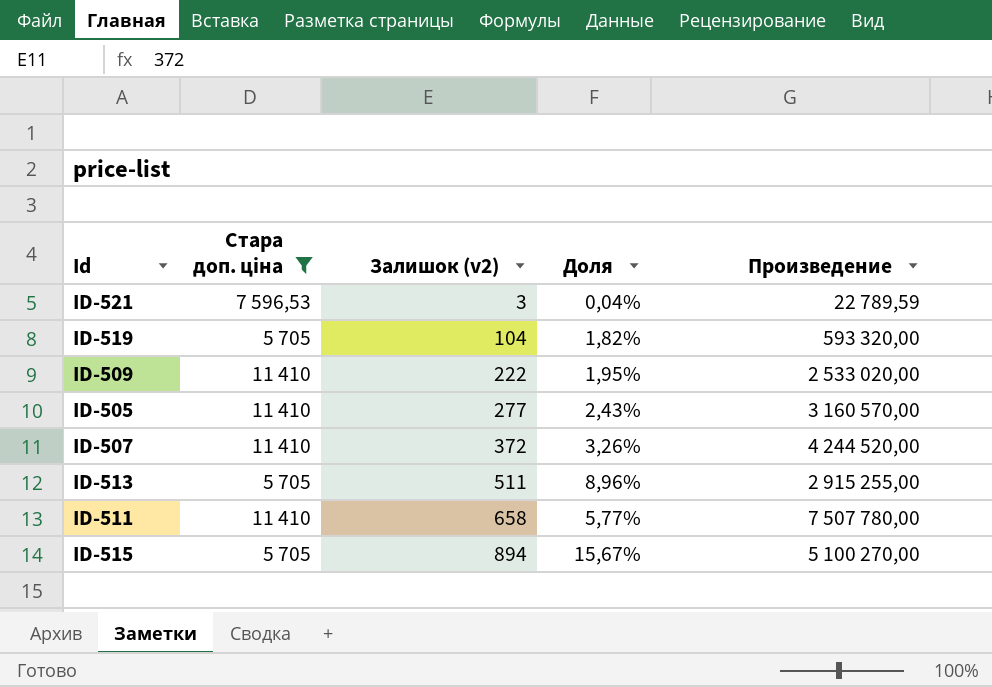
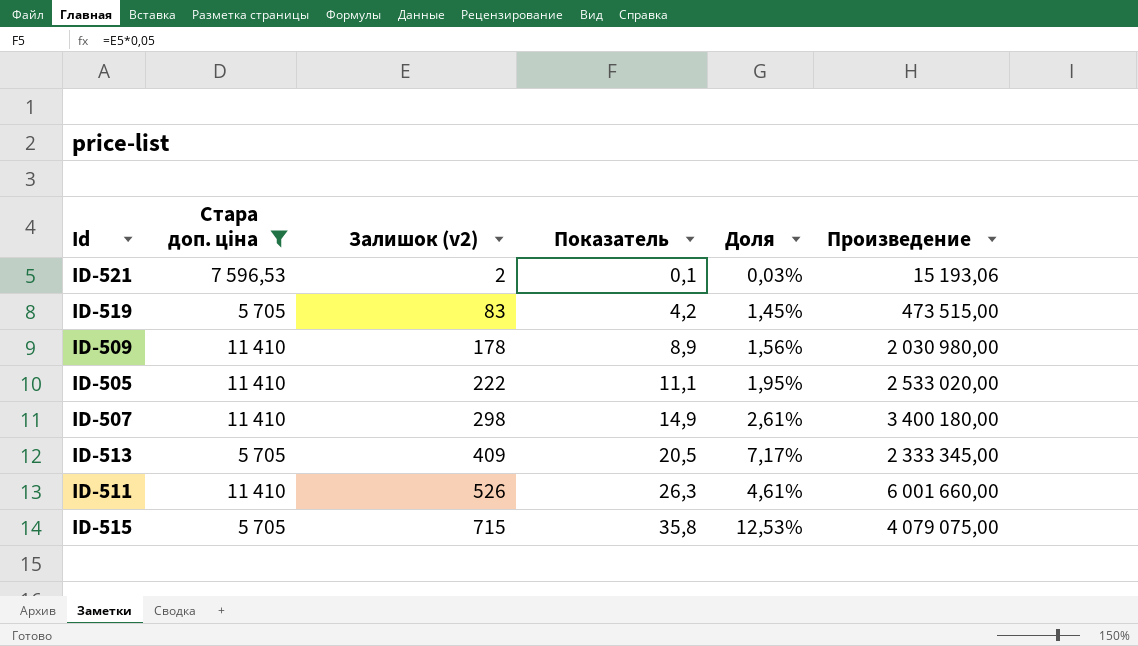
column Показатель | formula: none -> [Залишок (v2)] * 0,05
ID-521 | Залишок (v2): 3 -> 2
ID-521 | Доля: 0,04% -> 0,03%
ID-521 | Произведение: 22 789,59 -> 15 193,06
ID-519 | Залишок (v2): 104 -> 83
ID-519 | Доля: 1,82% -> 1,45%
ID-519 | Произведение: 593 320,00 -> 473 515,00
ID-509 | Залишок (v2): 222 -> 178
ID-509 | Доля: 1,95% -> 1,56%
ID-509 | Произведение: 2 533 020,00 -> 2 030 980,00
ID-505 | Залишок (v2): 277 -> 222
ID-505 | Доля: 2,43% -> 1,95%
ID-505 | Произведение: 3 160 570,00 -> 2 533 020,00
ID-507 | Залишок (v2): 372 -> 298
ID-507 | Доля: 3,26% -> 2,61%
ID-507 | Произведение: 4 244 520,00 -> 3 400 180,00
ID-513 | Залишок (v2): 511 -> 409
ID-513 | Доля: 8,96% -> 7,17%
ID-513 | Произведение: 2 915 255,00 -> 2 333 345,00
ID-511 | Залишок (v2): 658 -> 526
ID-511 | Доля: 5,77% -> 4,61%
ID-511 | Произведение: 7 507 780,00 -> 6 001 660,00
ID-515 | Залишок (v2): 894 -> 715
ID-515 | Доля: 15,67% -> 12,53%
ID-515 | Произведение: 5 100 270,00 -> 4 079 075,00

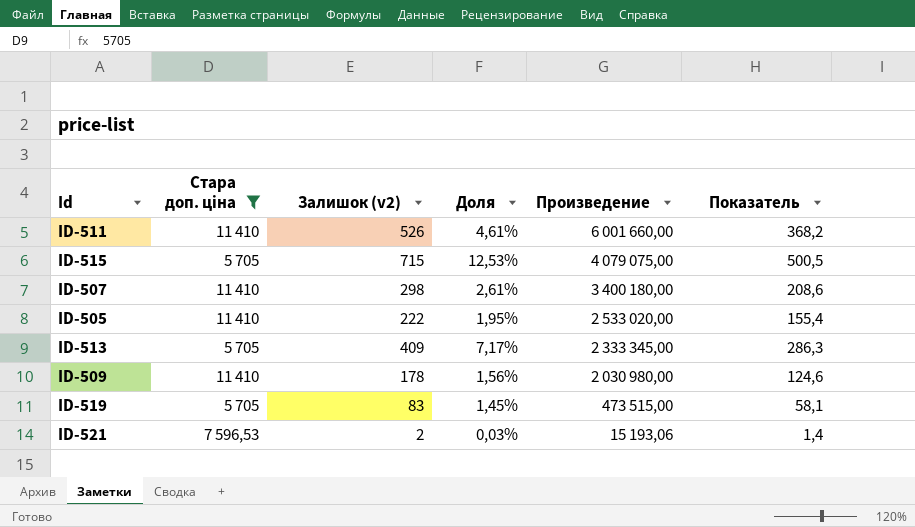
row order: Залишок (v2) ascending -> Произведение descending
column Показатель | formula: [Залишок (v2)] * 0,05 -> [Залишок (v2)] * 0,7
column Показатель | position: 4 -> 6

